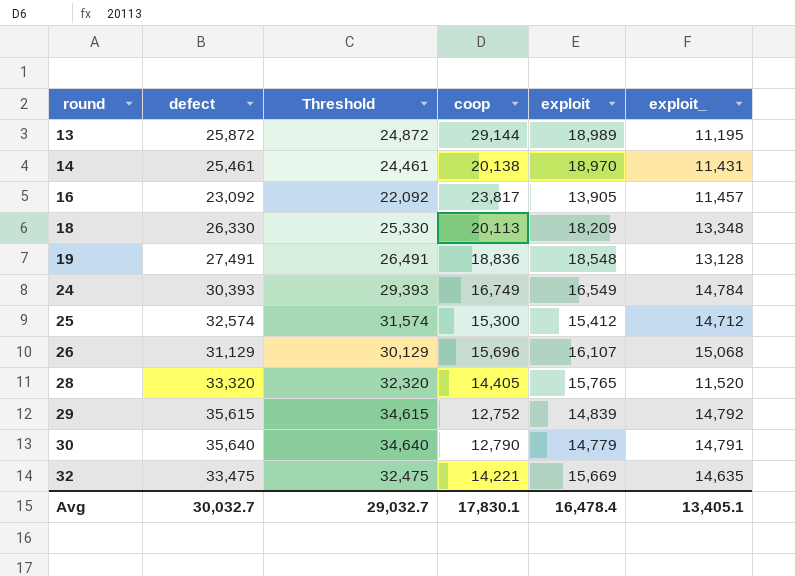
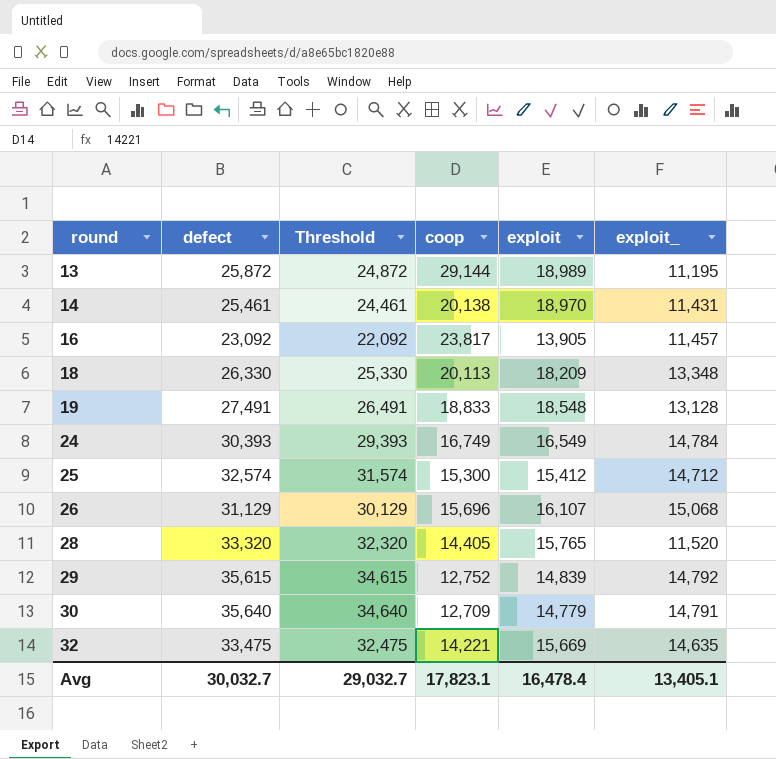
19 | coop: 18,836 -> 18,833
30 | coop: 12,790 -> 12,709
Avg | coop: 17,830.1 -> 17,823.1

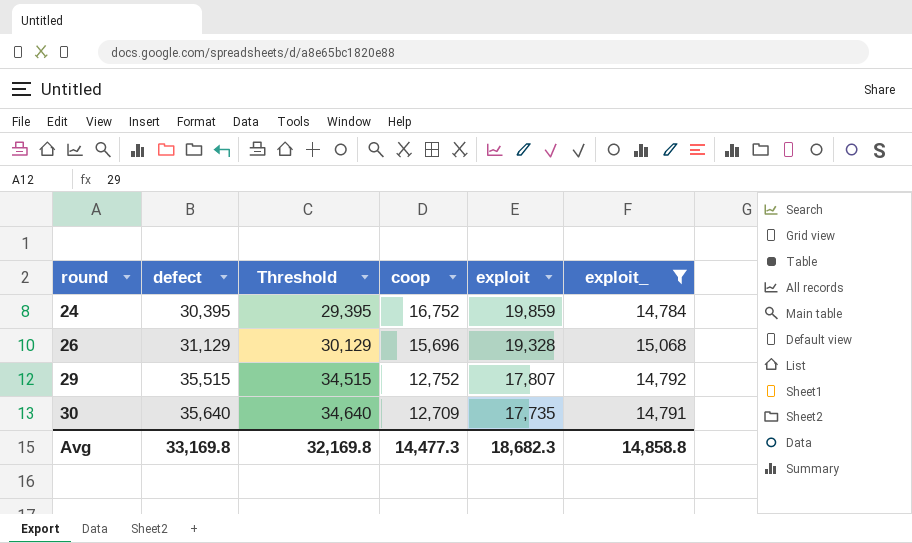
filter: none -> exploit_ >= 14,784
24 | defect: 30,393 -> 30,395
24 | Threshold: 29,393 -> 29,395
24 | coop: 16,749 -> 16,752
24 | exploit: 16,549 -> 19,859
26 | exploit: 16,107 -> 19,328
29 | defect: 35,615 -> 35,515
29 | Threshold: 34,615 -> 34,515
29 | exploit: 14,839 -> 17,807
30 | exploit: 14,779 -> 17,735
Avg | defect: 30,032.7 -> 33,169.8
Avg | Threshold: 29,032.7 -> 32,169.8
Avg | coop: 17,823.1 -> 14,477.3
Avg | exploit: 16,478.4 -> 18,682.3
Avg | exploit_: 13,405.1 -> 14,858.8

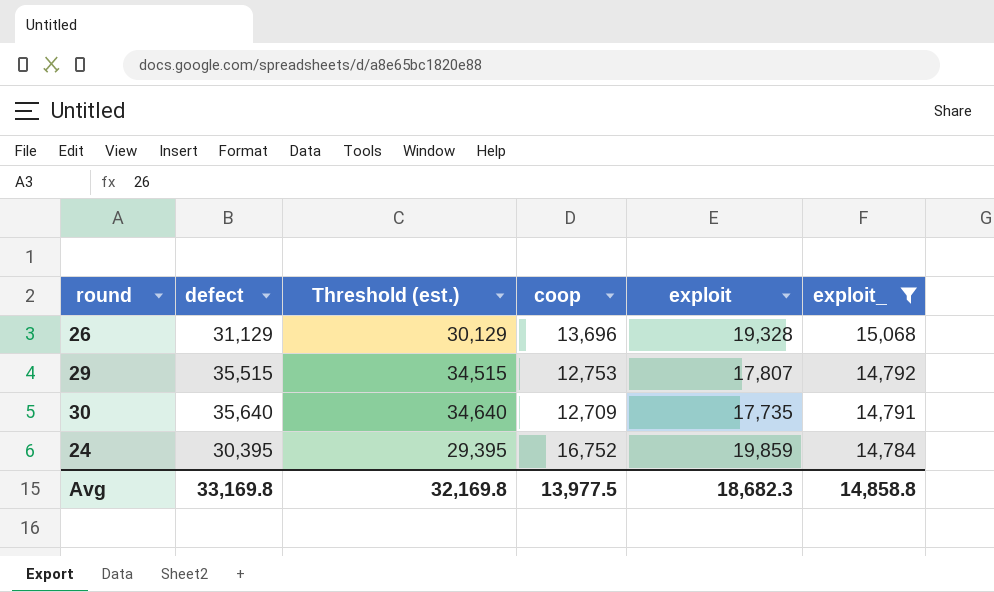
row order: round ascending -> exploit_ descending
column name: Threshold -> Threshold (est.)
26 | coop: 15,696 -> 13,696
29 | coop: 12,752 -> 12,753
Avg | coop: 14,477.3 -> 13,977.5

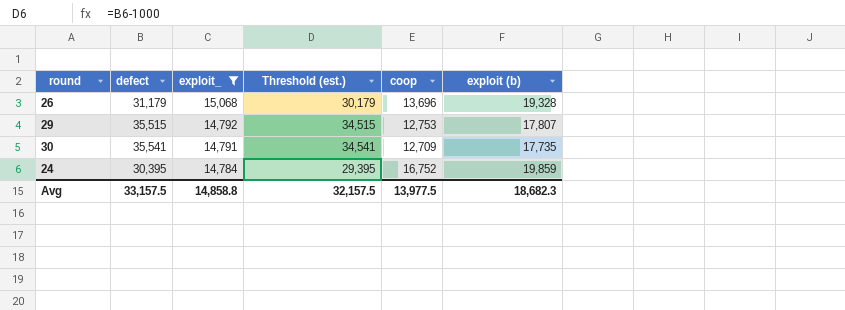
column exploit_ | position: 6 -> 3
column name: exploit -> exploit (b)
26 | defect: 31,129 -> 31,179
26 | Threshold (est.): 30,129 -> 30,179
30 | defect: 35,640 -> 35,541
30 | Threshold (est.): 34,640 -> 34,541
Avg | defect: 33,169.8 -> 33,157.5
Avg | Threshold (est.): 32,169.8 -> 32,157.5

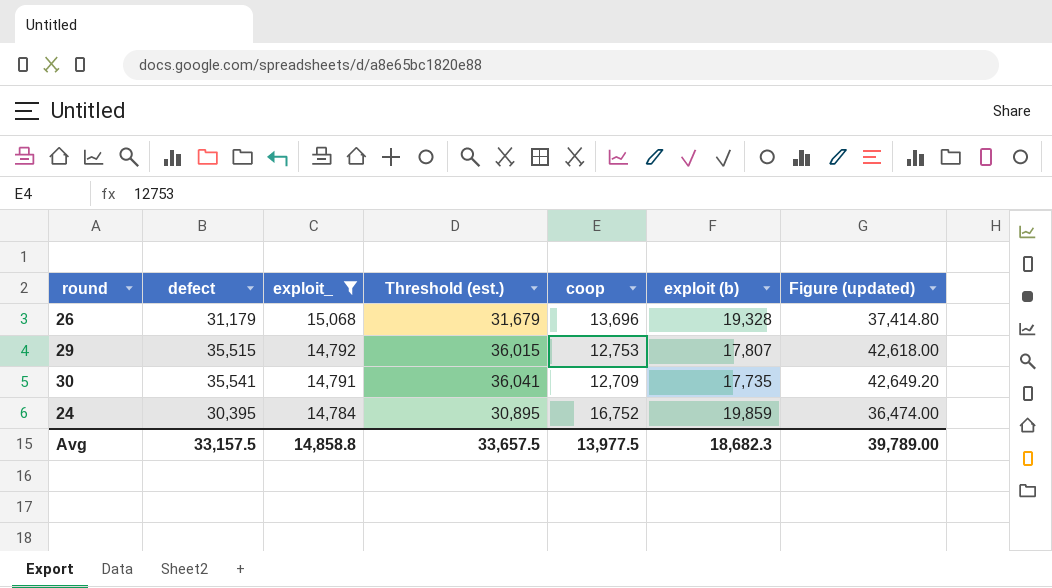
column Threshold (est.) | formula: [defect] - 1000 -> [defect] + 500
column Figure (updated) | formula: none -> [defect] * 1.2
Avg | Threshold (est.): 32,157.5 -> 33,657.5

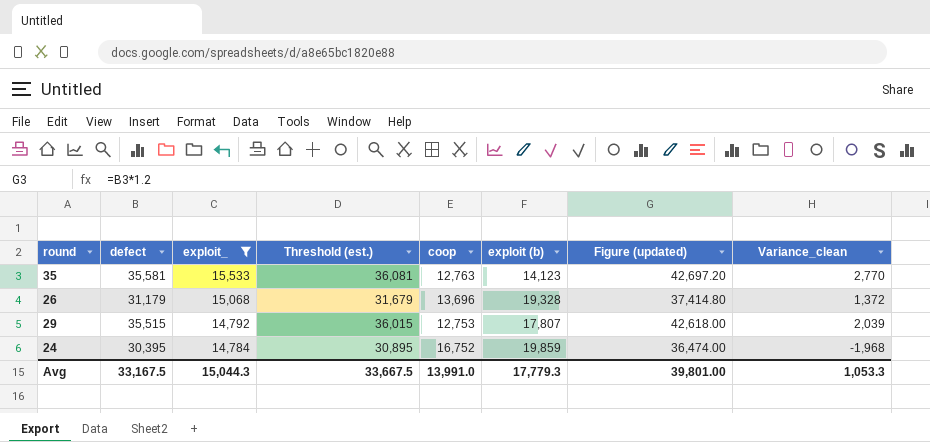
column Variance_clean | formula: none -> [exploit_] - [coop]
row 30: 35,541 | 14,791 | 36,041 | 12,709 | 17,735 | 42,649.20 -> none
row 35: none -> 35,581 | 15,533 | 36,081 | 12,763 | 14,123 | 42,697.20 | 2,770
Avg | defect: 33,157.5 -> 33,167.5
Avg | exploit_: 14,858.8 -> 15,044.3
Avg | Threshold (est.): 33,657.5 -> 33,667.5
Avg | coop: 13,977.5 -> 13,991.0
Avg | exploit (b): 18,682.3 -> 17,779.3
Avg | Figure (updated): 39,789.00 -> 39,801.00

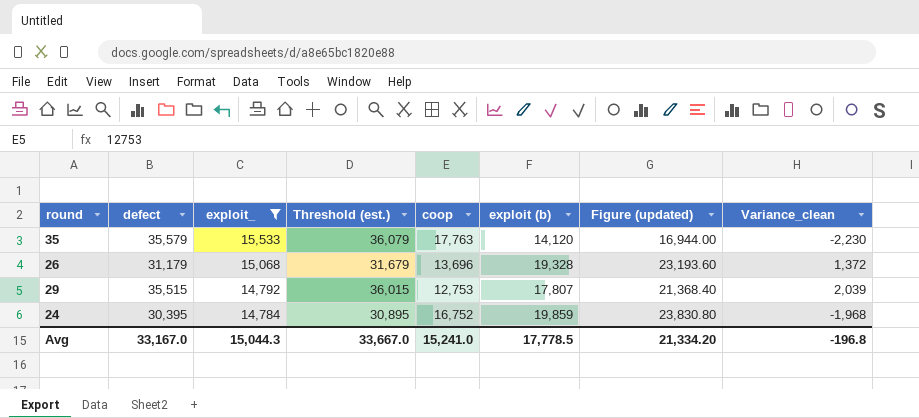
column Figure (updated) | formula: [defect] * 1.2 -> [exploit (b)] * 1.2
35 | defect: 35,581 -> 35,579
35 | Threshold (est.): 36,081 -> 36,079
35 | coop: 12,763 -> 17,763
35 | exploit (b): 14,123 -> 14,120
35 | Variance_clean: 2,770 -> -2,230
Avg | defect: 33,167.5 -> 33,167.0
Avg | Threshold (est.): 33,667.5 -> 33,667.0
Avg | coop: 13,991.0 -> 15,241.0
Avg | exploit (b): 17,779.3 -> 17,778.5
Avg | Figure (updated): 39,801.00 -> 21,334.20
Avg | Variance_clean: 1,053.3 -> -196.8

